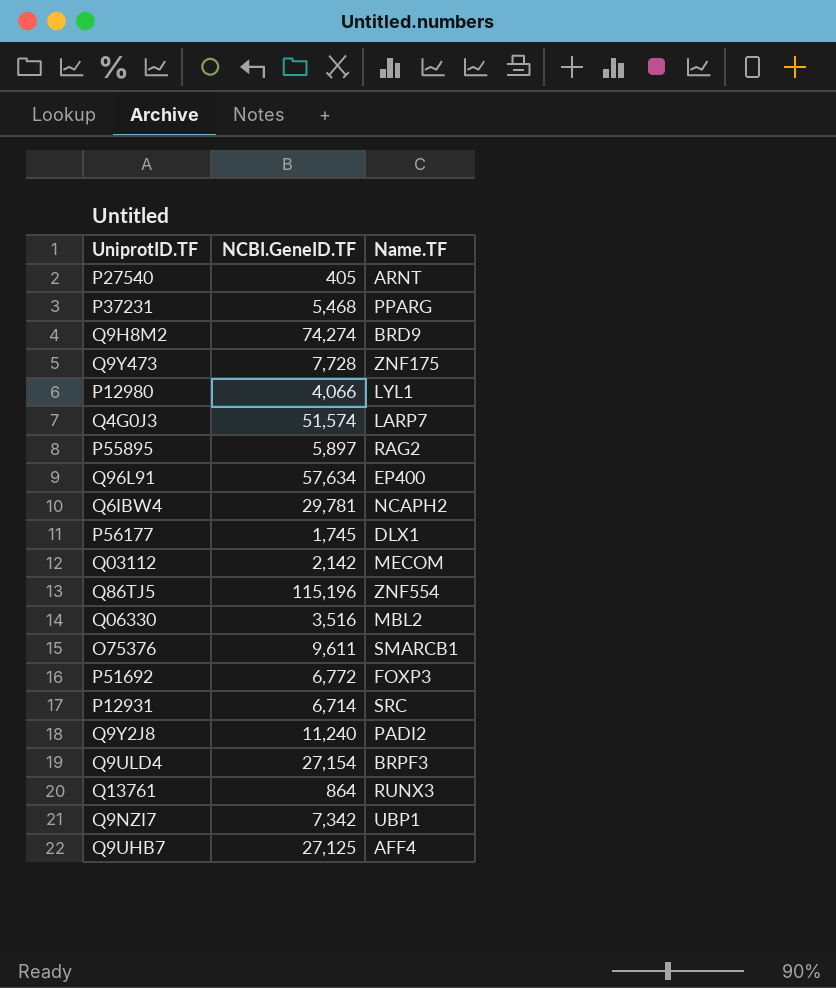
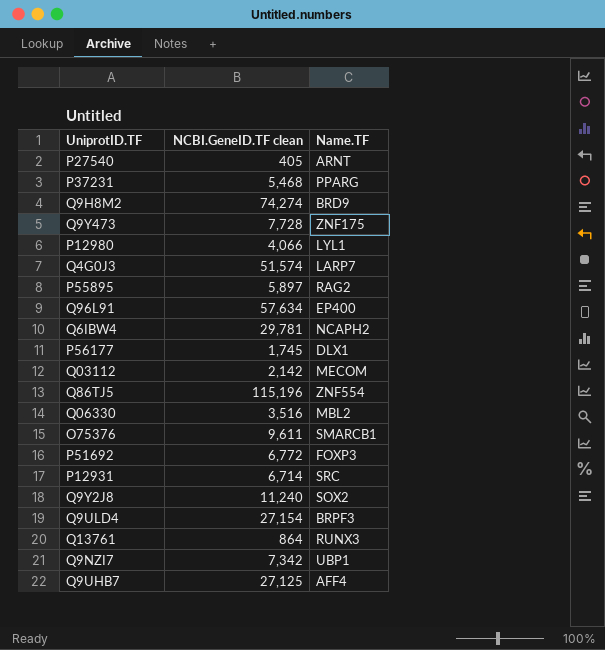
column name: NCBI.GeneID.TF -> NCBI.GeneID.TF clean
Q9Y2J8 | Name.TF: PADI2 -> SOX2

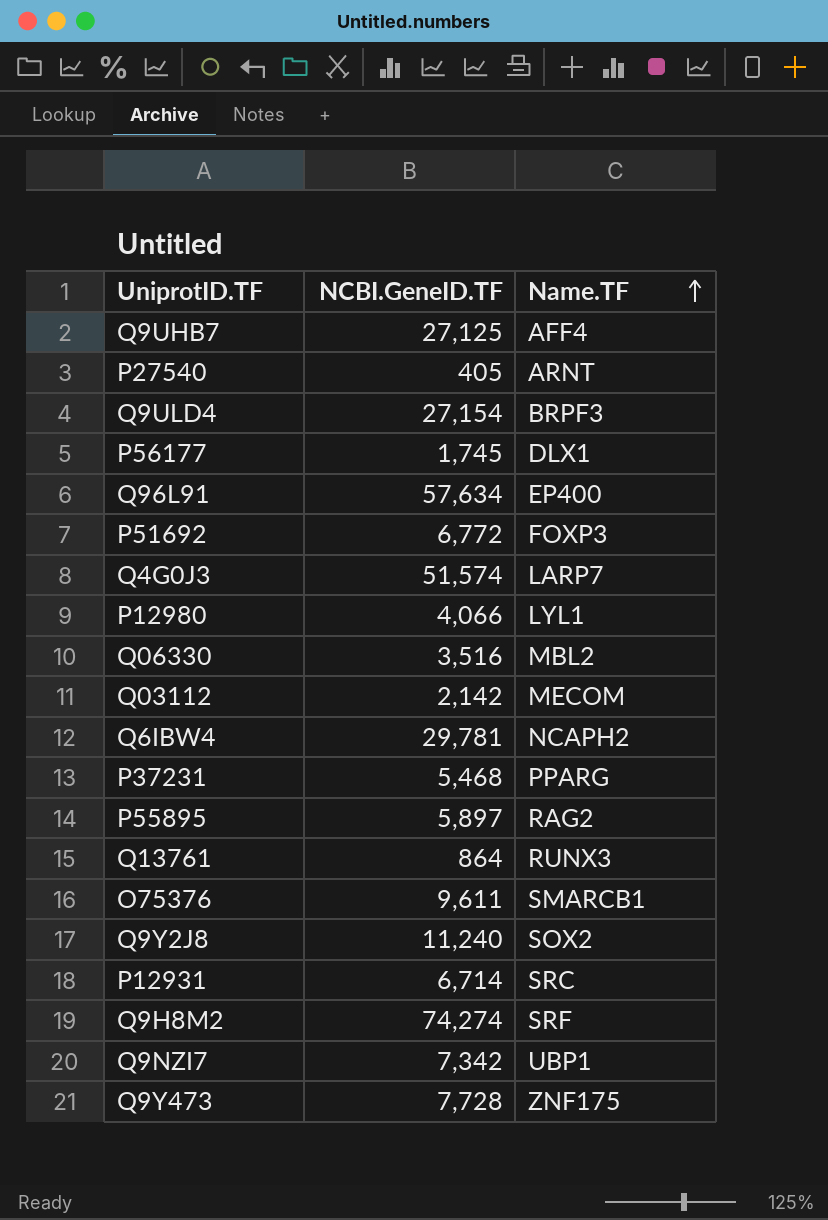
row order: none -> Name.TF ascending
column name: NCBI.GeneID.TF clean -> NCBI.GeneID.TF
row Q86TJ5: 115,196 | ZNF554 -> none
Q9H8M2 | Name.TF: BRD9 -> SRF

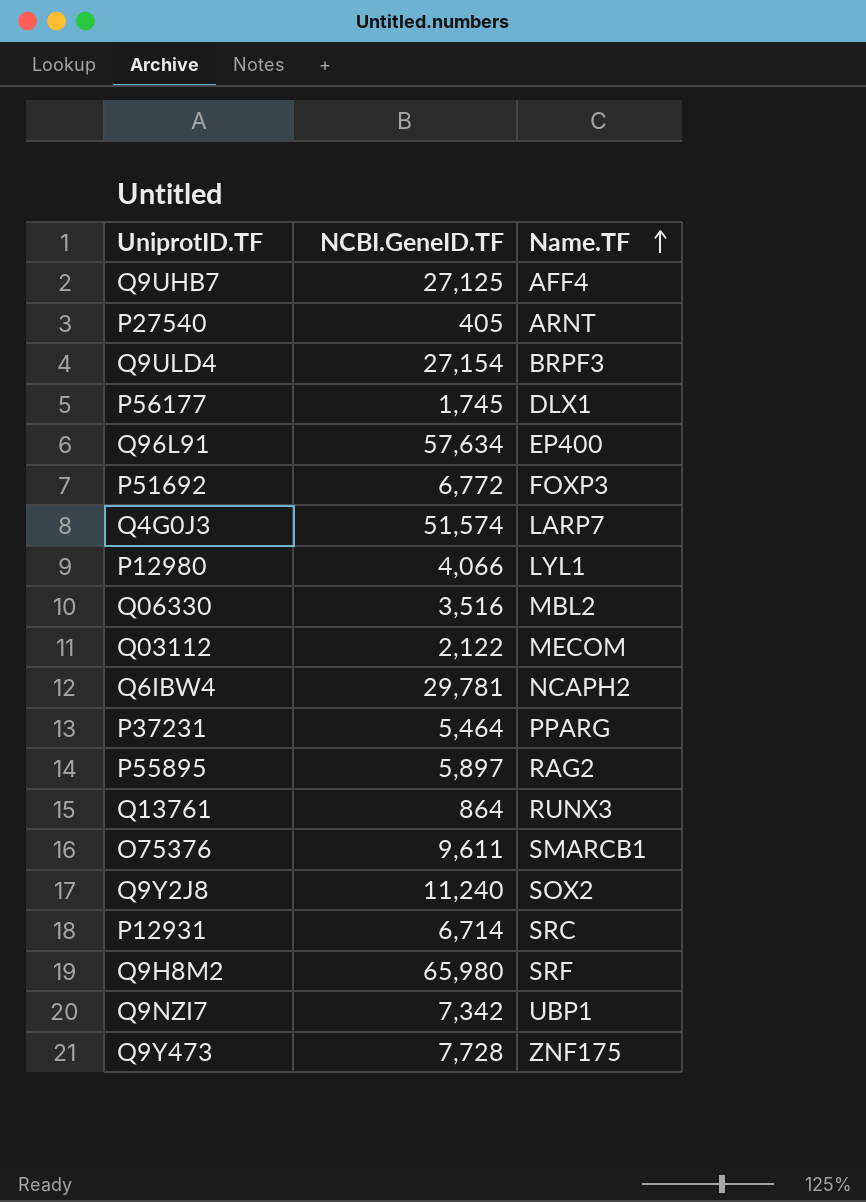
Q03112 | NCBI.GeneID.TF: 2,142 -> 2,122
P37231 | NCBI.GeneID.TF: 5,468 -> 5,464
Q9H8M2 | NCBI.GeneID.TF: 74,274 -> 65,980

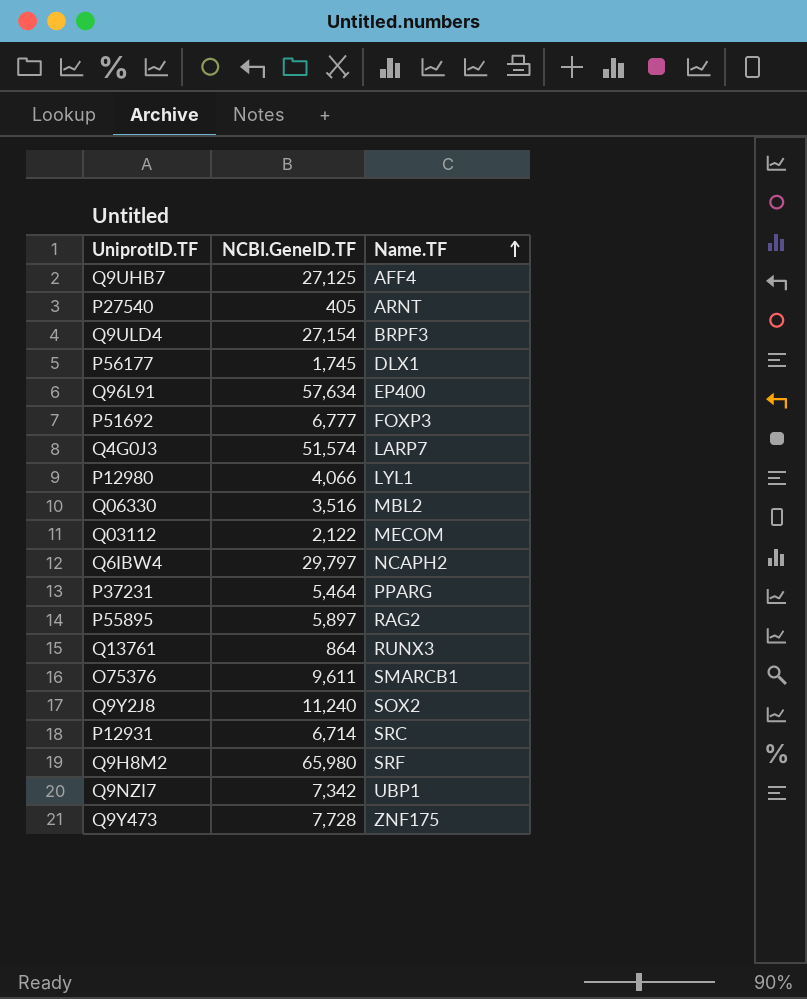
P51692 | NCBI.GeneID.TF: 6,772 -> 6,777
Q6IBW4 | NCBI.GeneID.TF: 29,781 -> 29,797

